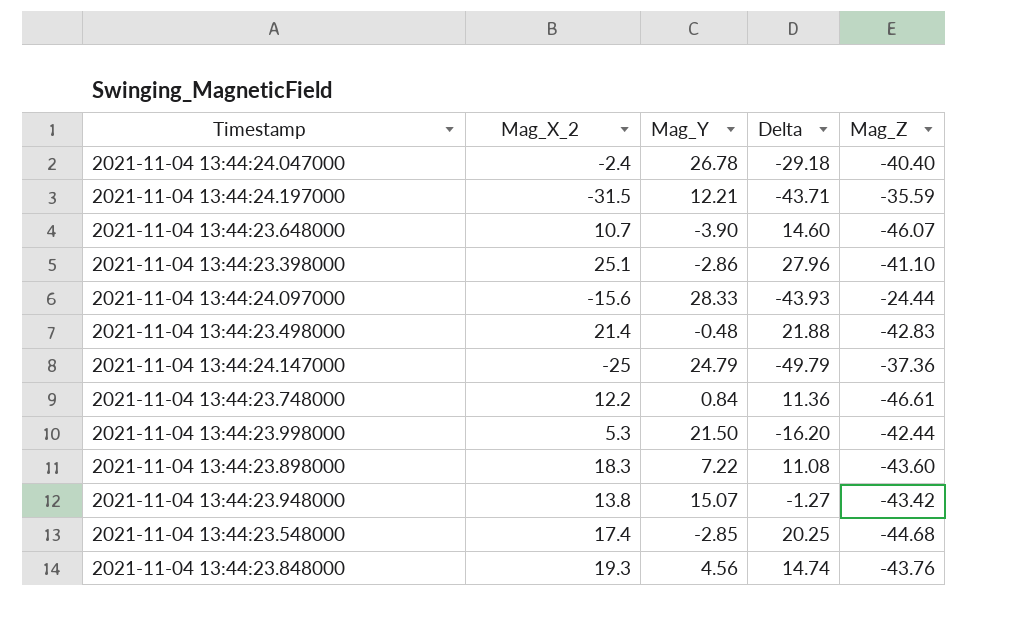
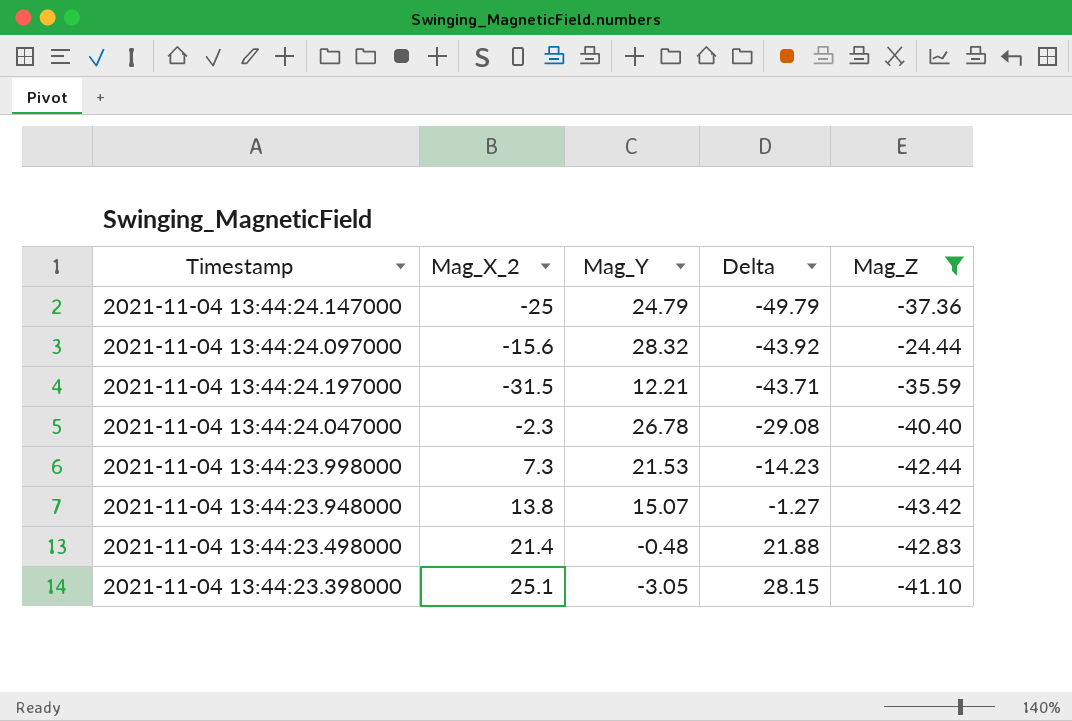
filter: none -> Mag_Z >= -43.42
row order: none -> Delta ascending
2021-11-04 13:44:24.097000 | Mag_Y: 28.33 -> 28.32
2021-11-04 13:44:24.097000 | Delta: -43.93 -> -43.92
2021-11-04 13:44:24.047000 | Mag_X_2: -2.4 -> -2.3
2021-11-04 13:44:24.047000 | Delta: -29.18 -> -29.08
2021-11-04 13:44:23.998000 | Mag_X_2: 5.3 -> 7.3
2021-11-04 13:44:23.998000 | Mag_Y: 21.50 -> 21.53
2021-11-04 13:44:23.998000 | Delta: -16.20 -> -14.23
2021-11-04 13:44:23.398000 | Mag_Y: -2.86 -> -3.05
2021-11-04 13:44:23.398000 | Delta: 27.96 -> 28.15

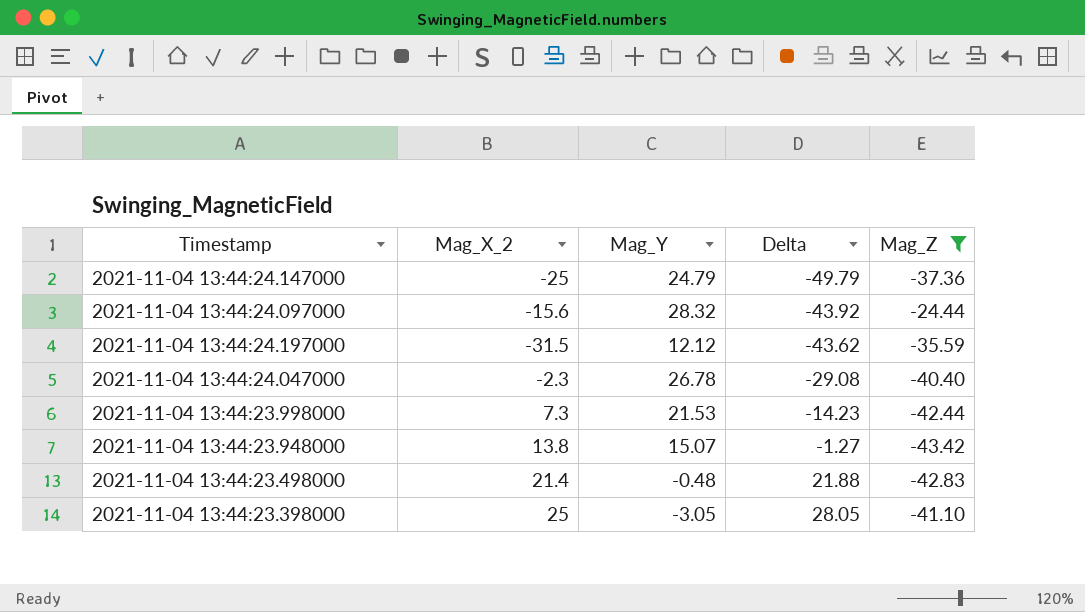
2021-11-04 13:44:24.197000 | Mag_Y: 12.21 -> 12.12
2021-11-04 13:44:24.197000 | Delta: -43.71 -> -43.62
2021-11-04 13:44:23.398000 | Mag_X_2: 25.1 -> 25
2021-11-04 13:44:23.398000 | Delta: 28.15 -> 28.05

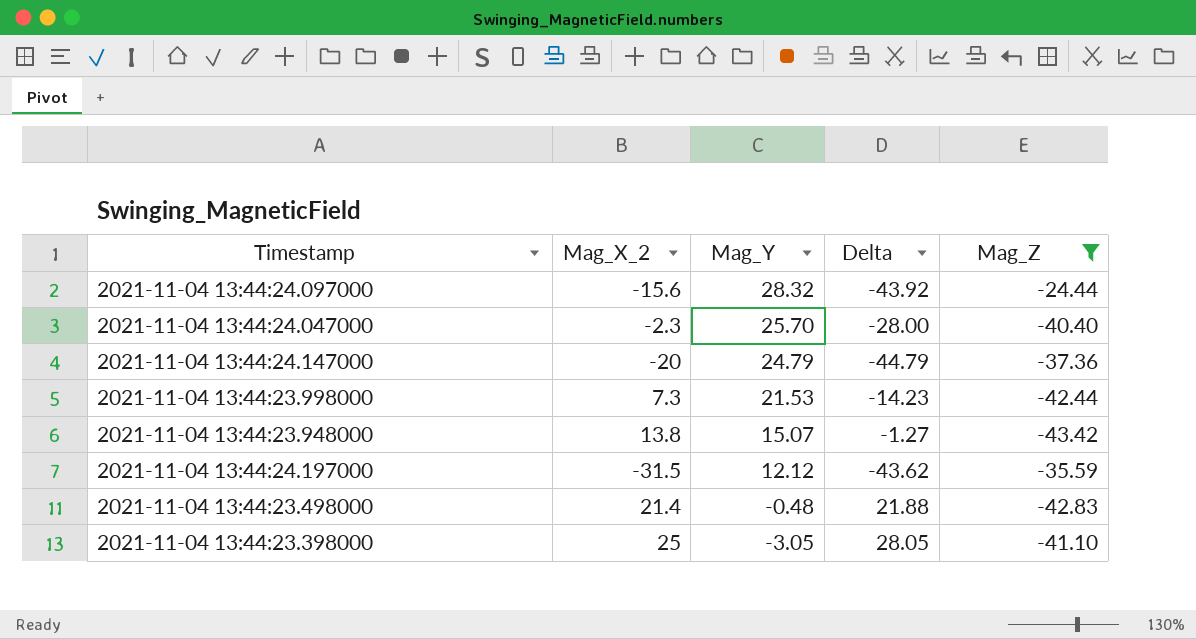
row order: Delta ascending -> Mag_Y descending
2021-11-04 13:44:24.047000 | Mag_Y: 26.78 -> 25.70
2021-11-04 13:44:24.047000 | Delta: -29.08 -> -28.00
2021-11-04 13:44:24.147000 | Mag_X_2: -25 -> -20
2021-11-04 13:44:24.147000 | Delta: -49.79 -> -44.79

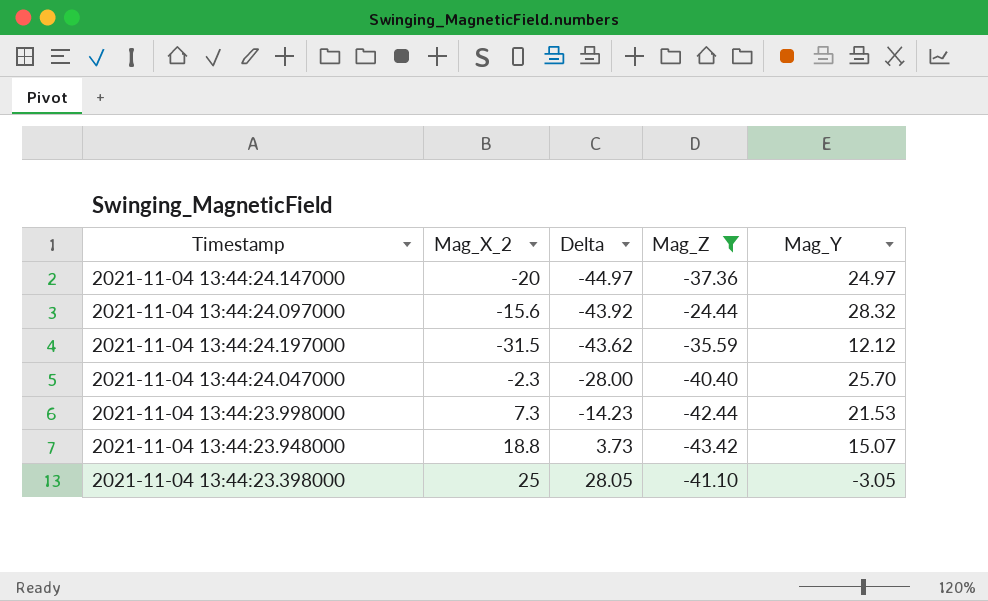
row order: Mag_Y descending -> Delta ascending
column Mag_Y | position: 3 -> 5
row 2021-11-04 13:44:23.498000: 21.4 | -0.48 | 21.88 | -42.83 -> none
2021-11-04 13:44:24.147000 | Delta: -44.79 -> -44.97
2021-11-04 13:44:24.147000 | Mag_Y: 24.79 -> 24.97
2021-11-04 13:44:23.948000 | Mag_X_2: 13.8 -> 18.8
2021-11-04 13:44:23.948000 | Delta: -1.27 -> 3.73

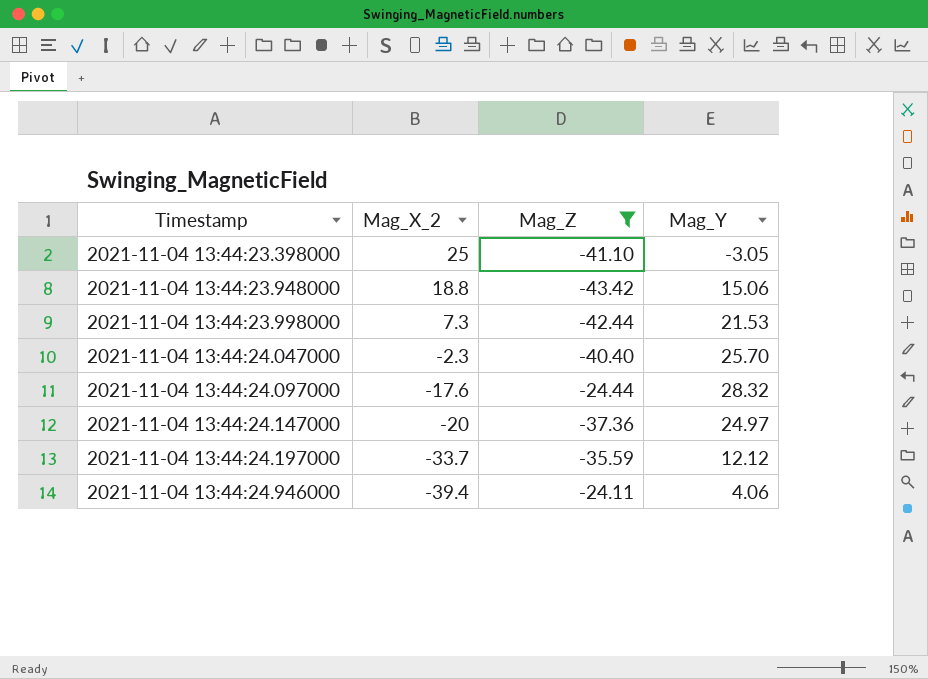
row order: Delta ascending -> Timestamp ascending
column Delta | formula: [Mag_X_2] - [Mag_Y] -> none
2021-11-04 13:44:23.948000 | Mag_Y: 15.07 -> 15.06
2021-11-04 13:44:24.097000 | Mag_X_2: -15.6 -> -17.6
2021-11-04 13:44:24.197000 | Mag_X_2: -31.5 -> -33.7
row 2021-11-04 13:44:24.946000: none -> -39.4 | -24.11 | 4.06

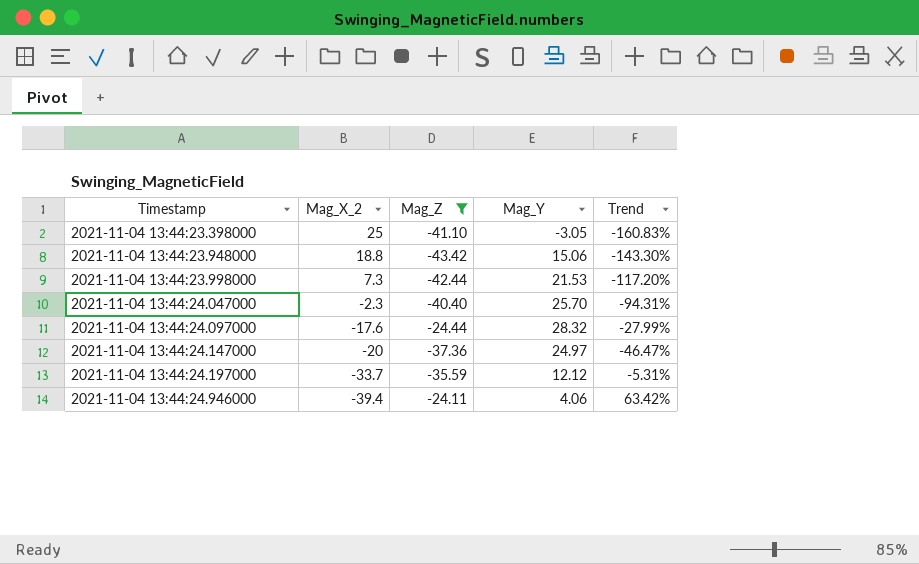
column Trend | formula: none -> ([Mag_X_2] - [Mag_Z]) / [Mag_Z]

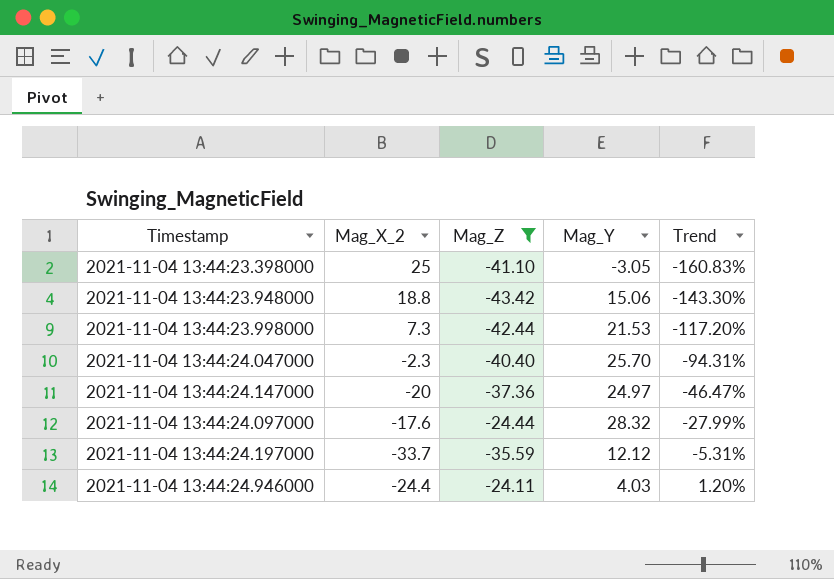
row order: Timestamp ascending -> Trend ascending
2021-11-04 13:44:24.946000 | Mag_X_2: -39.4 -> -24.4
2021-11-04 13:44:24.946000 | Mag_Y: 4.06 -> 4.03
2021-11-04 13:44:24.946000 | Trend: 63.42% -> 1.20%

